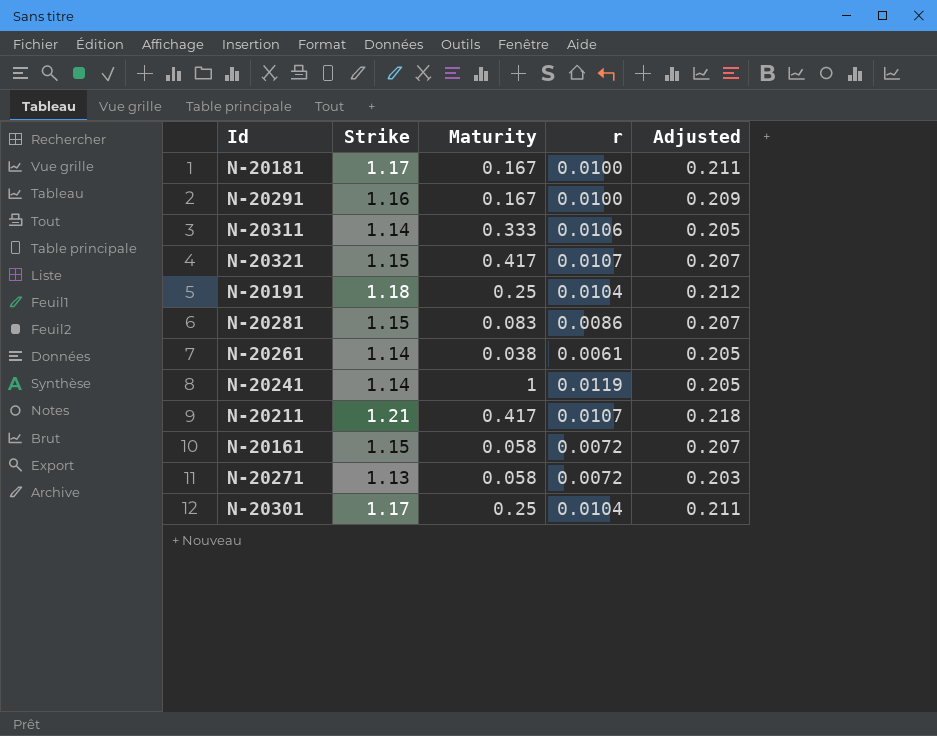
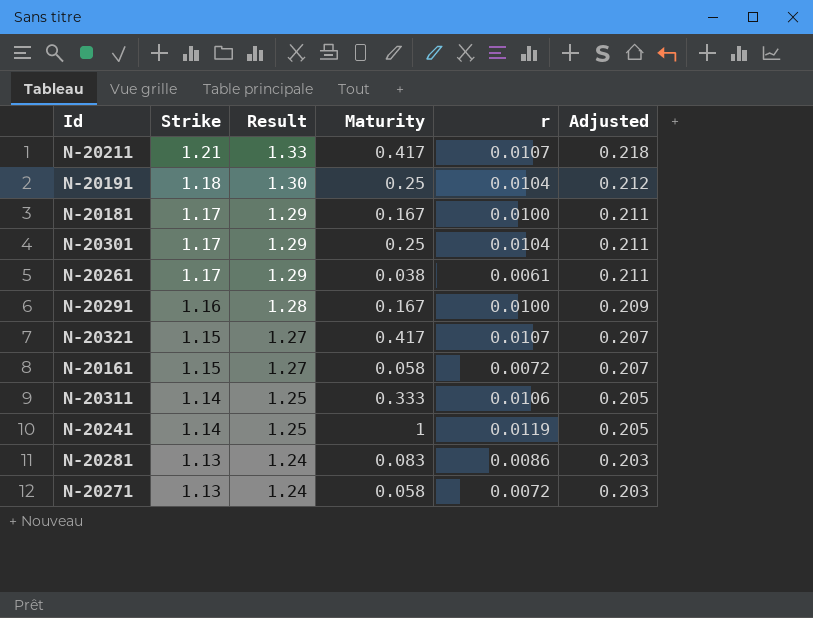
row order: none -> Strike descending
column Result | formula: none -> [Strike] * 1.1
N-20261 | Strike: 1.14 -> 1.17
N-20261 | Adjusted: 0.205 -> 0.211
N-20281 | Strike: 1.15 -> 1.13
N-20281 | Adjusted: 0.207 -> 0.203

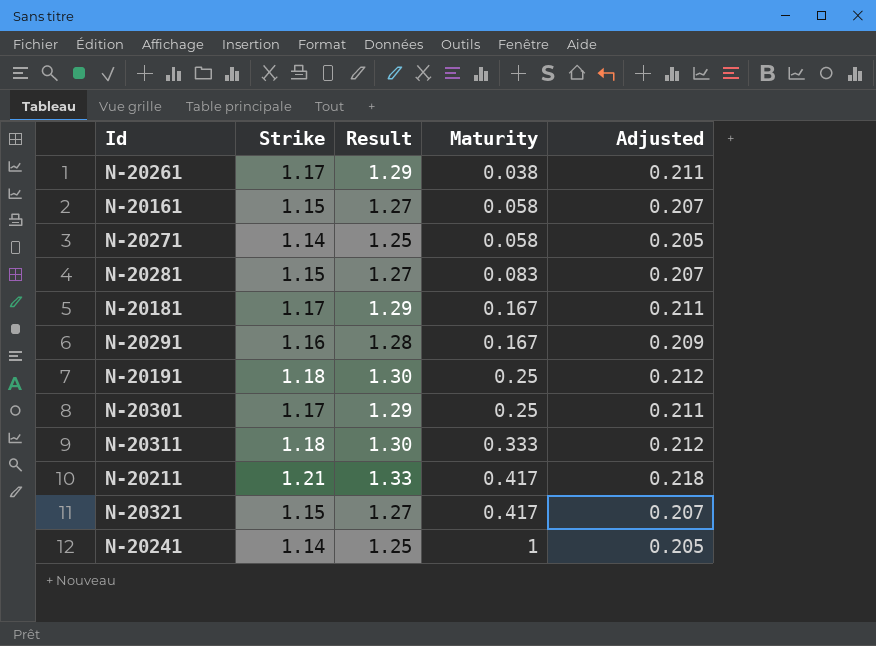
row order: Strike descending -> Maturity ascending
column r | position: 5 -> none
N-20271 | Strike: 1.13 -> 1.14
N-20271 | Result: 1.24 -> 1.25
N-20271 | Adjusted: 0.203 -> 0.205
N-20281 | Strike: 1.13 -> 1.15
N-20281 | Result: 1.24 -> 1.27
N-20281 | Adjusted: 0.203 -> 0.207
N-20311 | Strike: 1.14 -> 1.18
N-20311 | Result: 1.25 -> 1.30
N-20311 | Adjusted: 0.205 -> 0.212

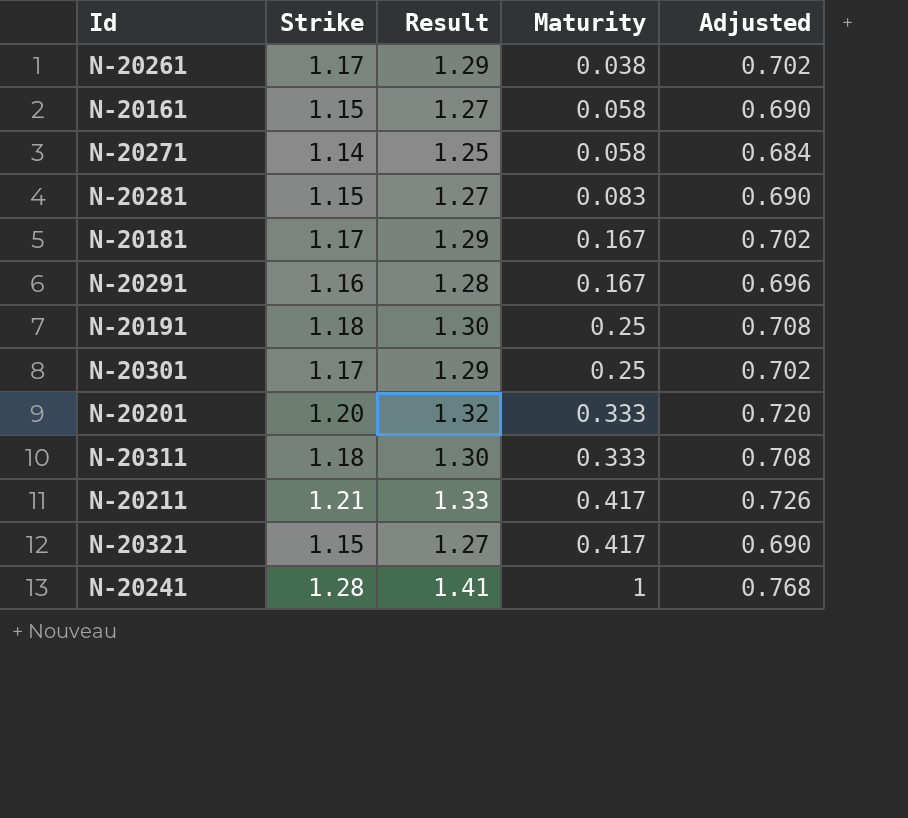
column Adjusted | formula: [Strike] * 0.18 -> [Strike] * 0.6
row N-20201: none -> 1.20 | 1.32 | 0.333 | 0.720
N-20241 | Strike: 1.14 -> 1.28
N-20241 | Result: 1.25 -> 1.41

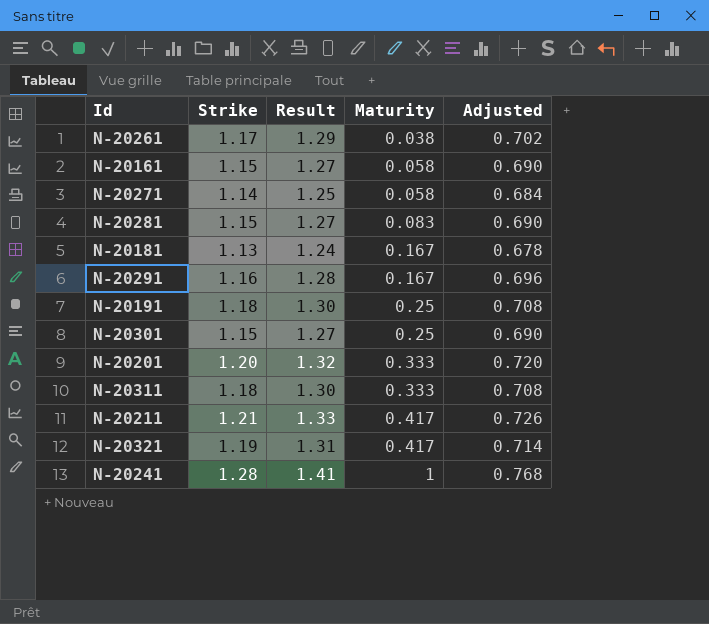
N-20181 | Strike: 1.17 -> 1.13
N-20181 | Result: 1.29 -> 1.24
N-20181 | Adjusted: 0.702 -> 0.678
N-20301 | Strike: 1.17 -> 1.15
N-20301 | Result: 1.29 -> 1.27
N-20301 | Adjusted: 0.702 -> 0.690
N-20321 | Strike: 1.15 -> 1.19
N-20321 | Result: 1.27 -> 1.31
N-20321 | Adjusted: 0.690 -> 0.714

